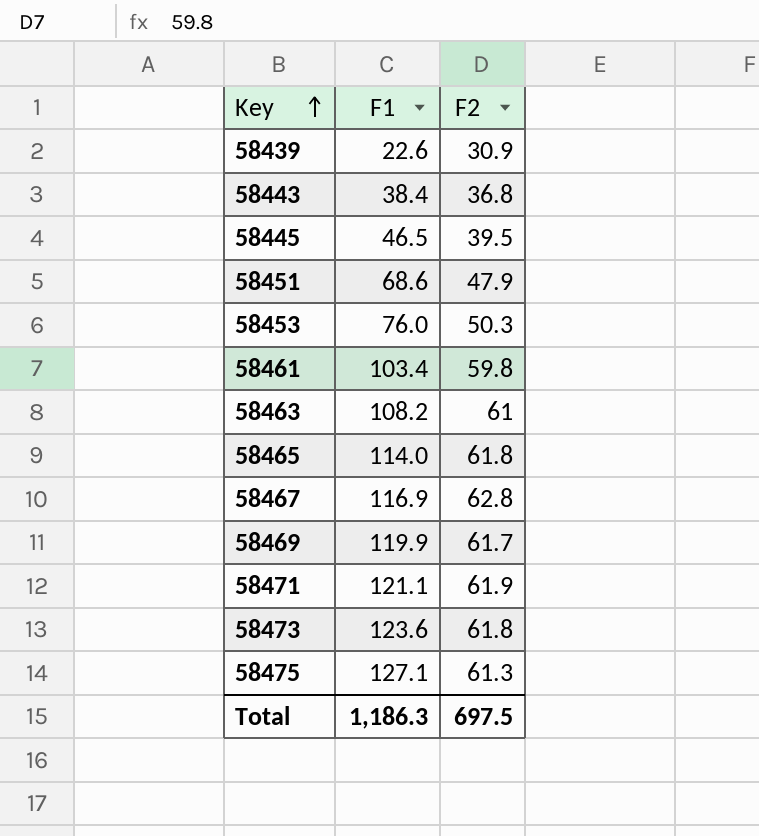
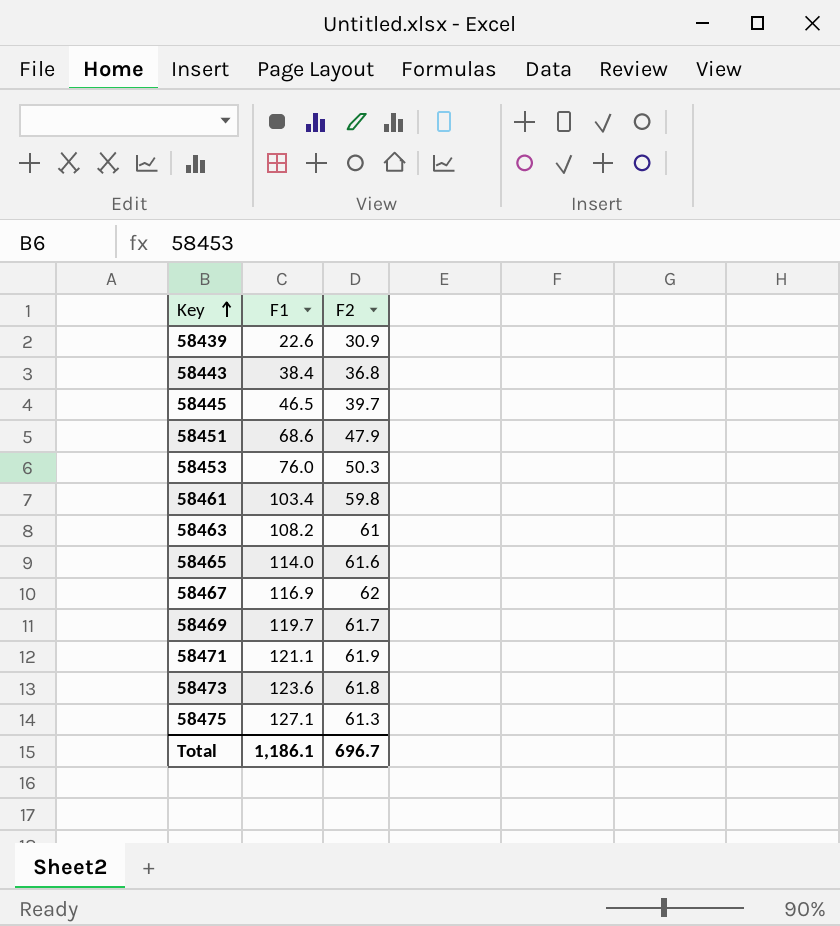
58445 | F2: 39.5 -> 39.7
58465 | F2: 61.8 -> 61.6
58467 | F2: 62.8 -> 62
58469 | F1: 119.9 -> 119.7
Total | F1: 1,186.3 -> 1,186.1
Total | F2: 697.5 -> 696.7

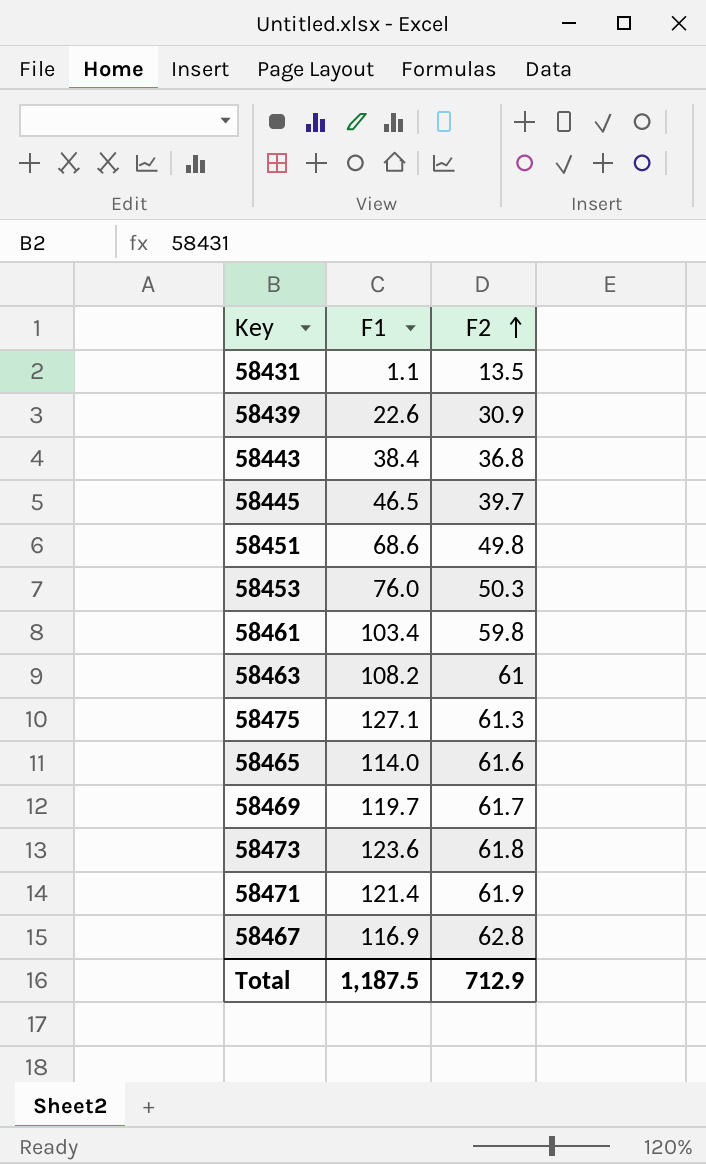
row order: Key ascending -> F2 ascending
row 58431: none -> 1.1 | 13.5
58451 | F2: 47.9 -> 49.8
58471 | F1: 121.1 -> 121.4
58467 | F2: 62 -> 62.8
Total | F1: 1,186.1 -> 1,187.5
Total | F2: 696.7 -> 712.9

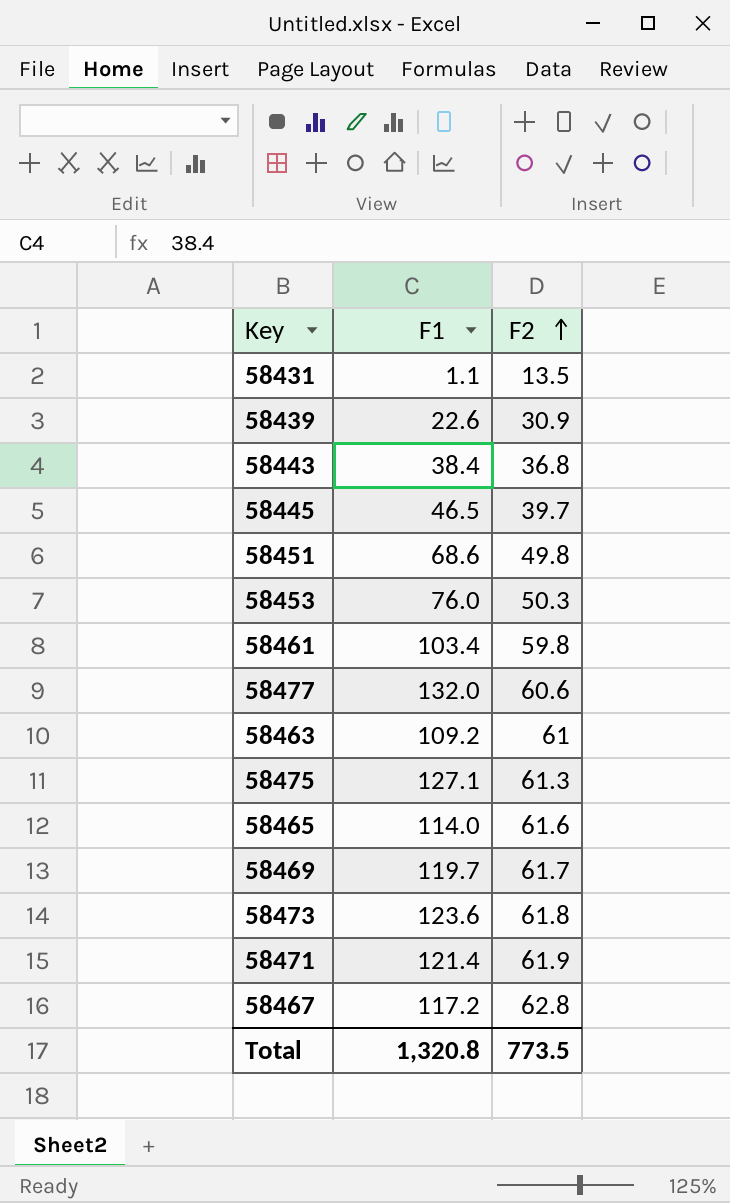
row 58477: none -> 132.0 | 60.6
58463 | F1: 108.2 -> 109.2
58467 | F1: 116.9 -> 117.2
Total | F1: 1,187.5 -> 1,320.8
Total | F2: 712.9 -> 773.5

